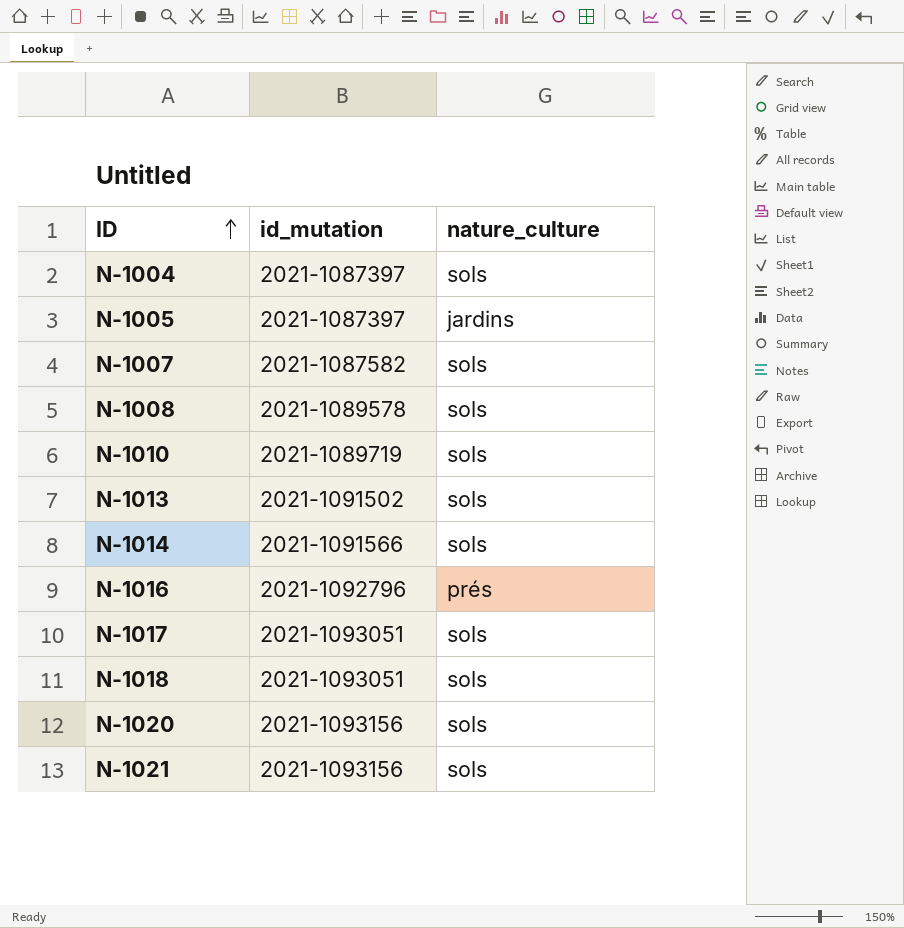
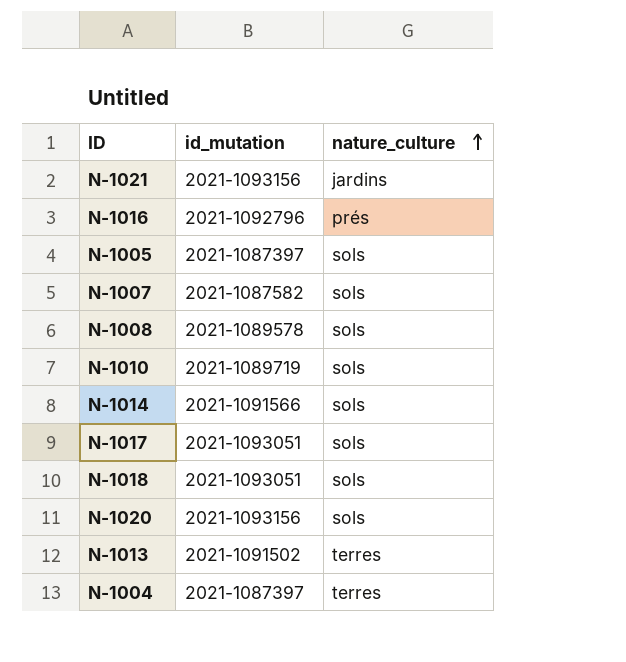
row order: ID ascending -> nature_culture ascending
N-1021 | nature_culture: sols -> jardins
N-1005 | nature_culture: jardins -> sols
N-1013 | nature_culture: sols -> terres
N-1004 | nature_culture: sols -> terres

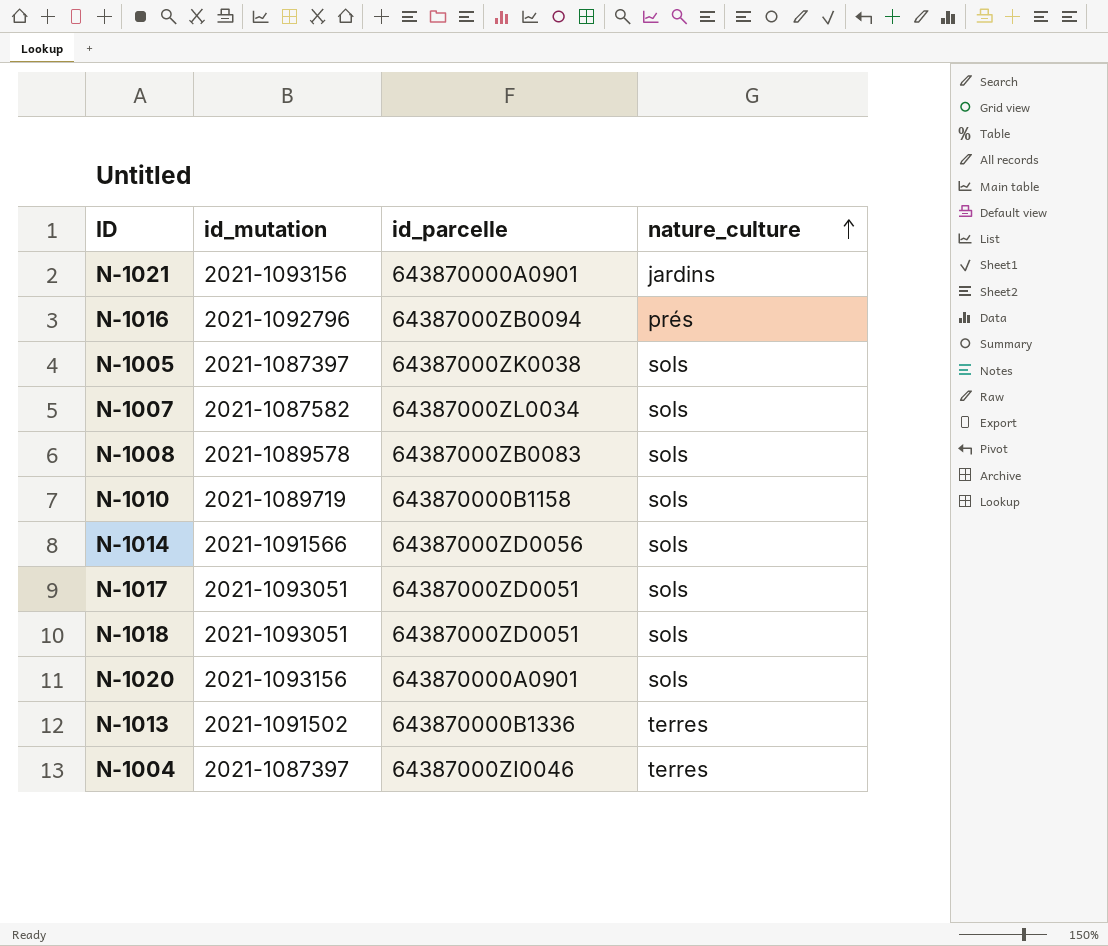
column id_parcelle | position: none -> 3

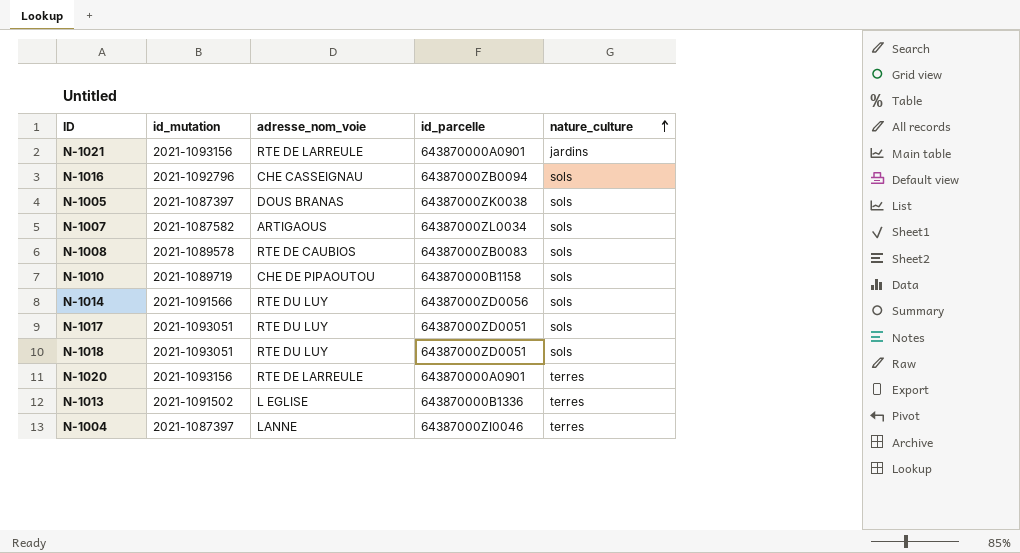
column adresse_nom_voie | position: none -> 3
N-1016 | nature_culture: prés -> sols
N-1020 | nature_culture: sols -> terres

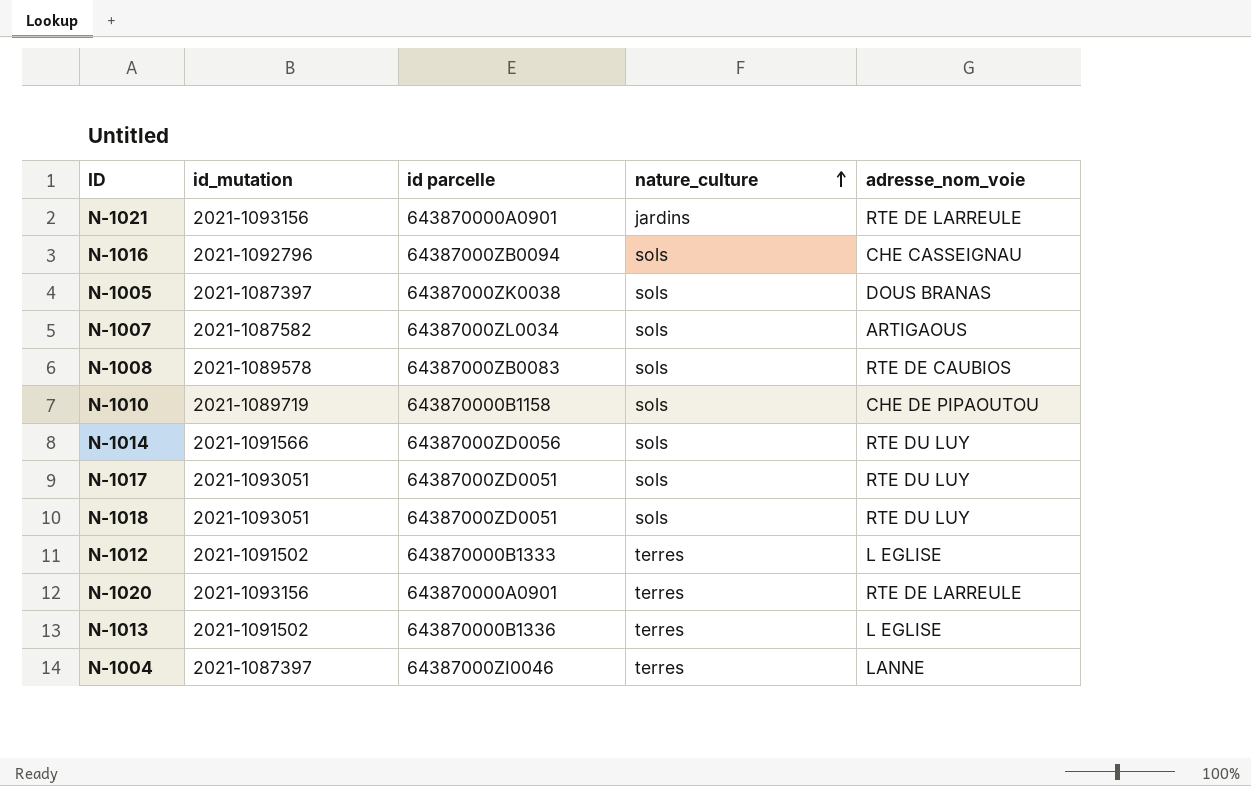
column name: id_parcelle -> id parcelle
column adresse_nom_voie | position: 3 -> 5
row N-1012: none -> 2021-1091502 | 643870000B1333 | terres | L EGLISE

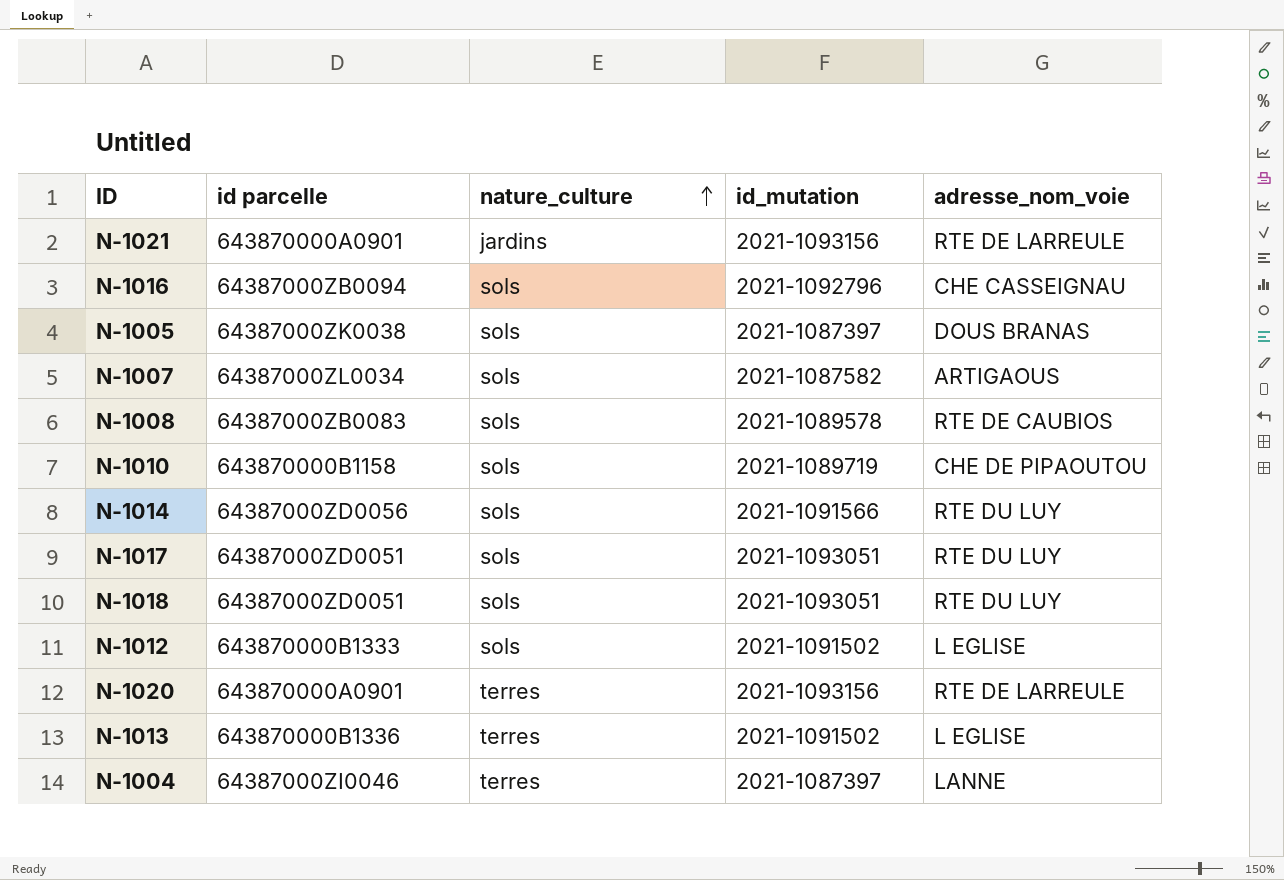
column id_mutation | position: 2 -> 4
N-1012 | nature_culture: terres -> sols

